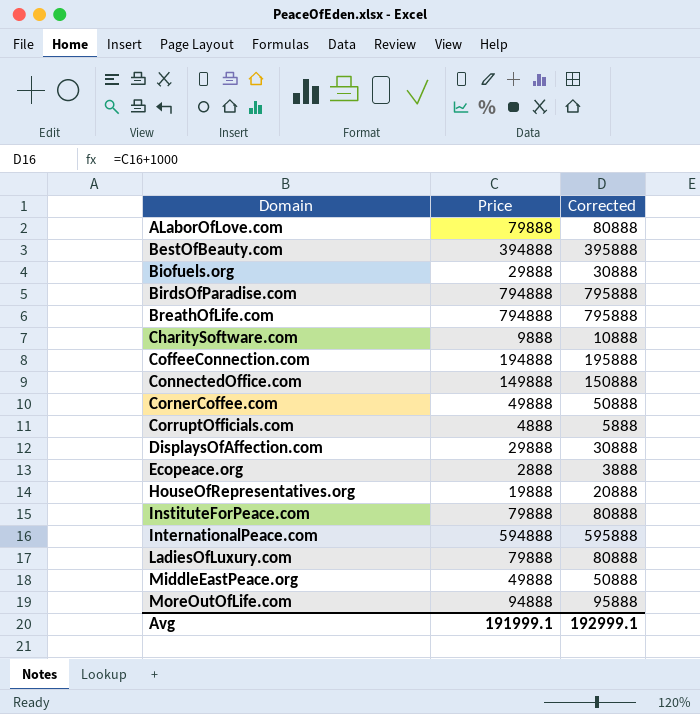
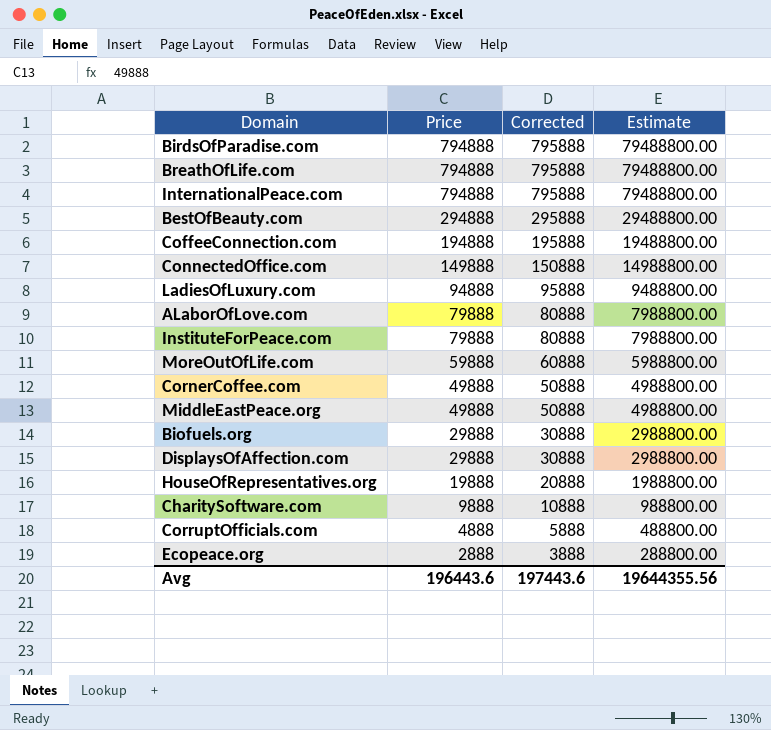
row order: Domain ascending -> Price descending
column Estimate | formula: none -> [Price] * 100
InternationalPeace.com | Price: 594888 -> 794888
InternationalPeace.com | Corrected: 595888 -> 795888
BestOfBeauty.com | Price: 394888 -> 294888
BestOfBeauty.com | Corrected: 395888 -> 295888
LadiesOfLuxury.com | Price: 79888 -> 94888
LadiesOfLuxury.com | Corrected: 80888 -> 95888
MoreOutOfLife.com | Price: 94888 -> 59888
MoreOutOfLife.com | Corrected: 95888 -> 60888
Avg | Price: 191999.1 -> 196443.6
Avg | Corrected: 192999.1 -> 197443.6

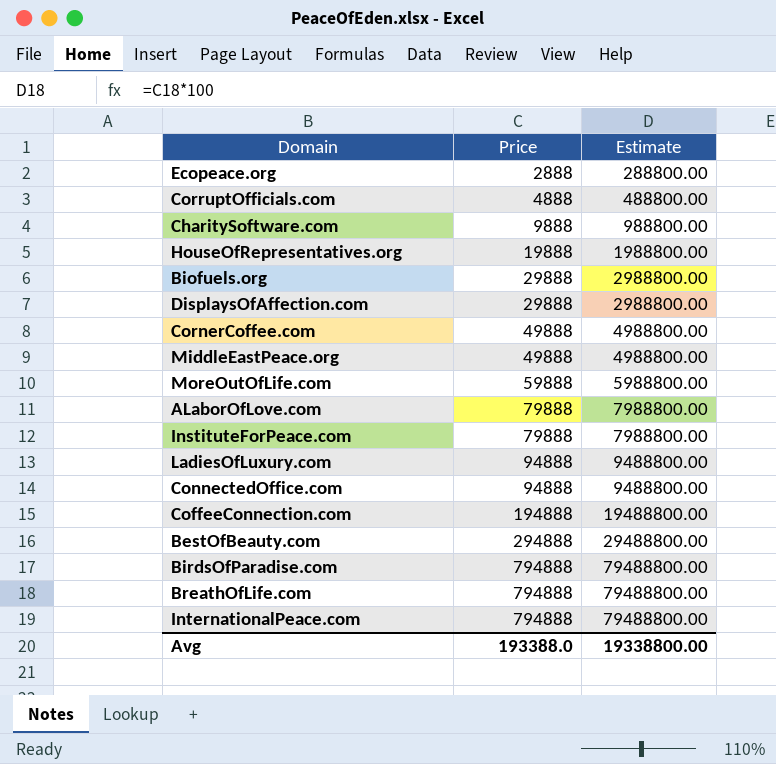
row order: Price descending -> Price ascending
column Corrected | formula: [Price] + 1000 -> none
ConnectedOffice.com | Price: 149888 -> 94888
ConnectedOffice.com | Estimate: 14988800.00 -> 9488800.00
Avg | Price: 196443.6 -> 193388.0
Avg | Estimate: 19644355.56 -> 19338800.00

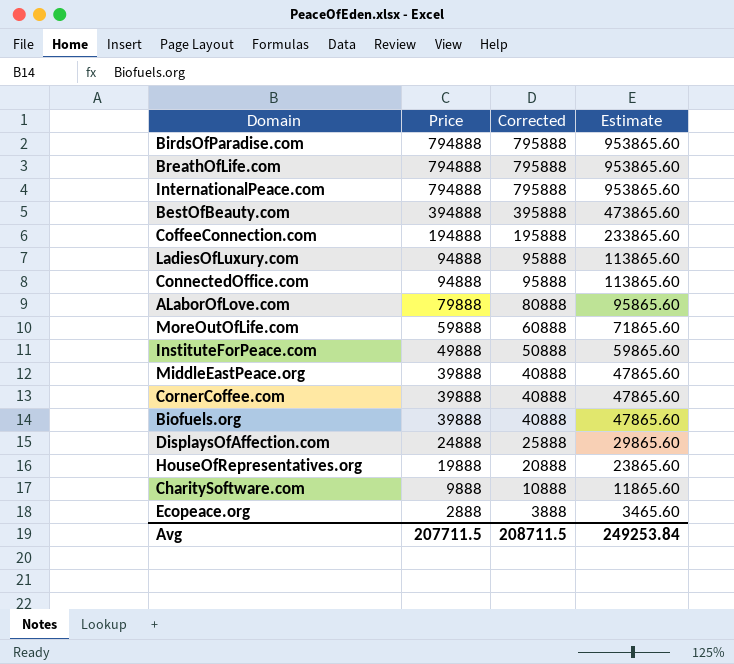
row order: Price ascending -> Price descending
column Corrected | formula: none -> [Price] + 1000
column Estimate | formula: [Price] * 100 -> [Price] * 1.2
row CorruptOfficials.com: 4888 | 488800.00 -> none
BestOfBeauty.com | Price: 294888 -> 394888
InstituteForPeace.com | Price: 79888 -> 49888
MiddleEastPeace.org | Price: 49888 -> 39888
CornerCoffee.com | Price: 49888 -> 39888
Biofuels.org | Price: 29888 -> 39888
DisplaysOfAffection.com | Price: 29888 -> 24888
Avg | Price: 193388.0 -> 207711.5
Avg | Estimate: 19338800.00 -> 249253.84

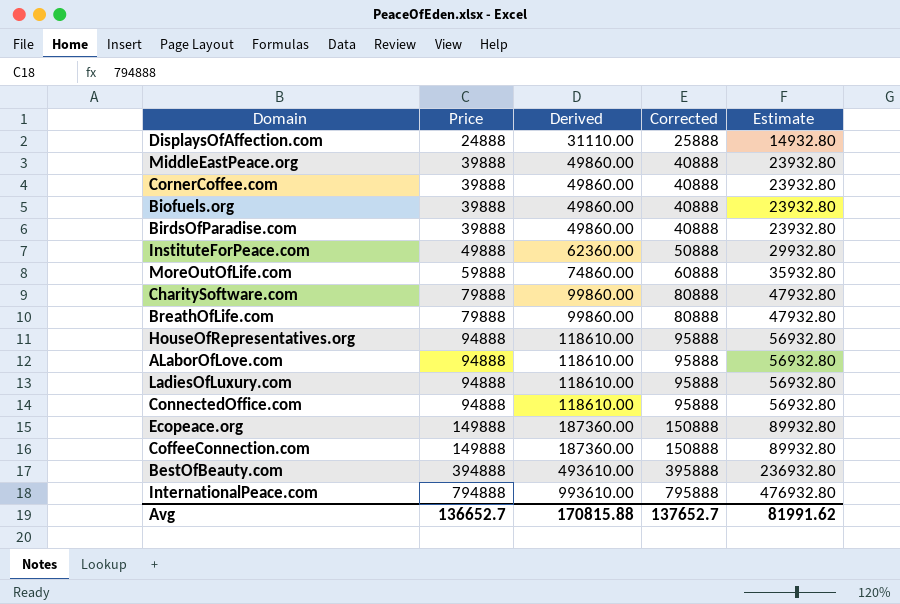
row order: Price descending -> Price ascending
column Derived | formula: none -> [Price] * 1.25
column Estimate | formula: [Price] * 1.2 -> [Price] * 0.6
BirdsOfParadise.com | Price: 794888 -> 39888
BirdsOfParadise.com | Corrected: 795888 -> 40888
CharitySoftware.com | Price: 9888 -> 79888
CharitySoftware.com | Corrected: 10888 -> 80888
BreathOfLife.com | Price: 794888 -> 79888
BreathOfLife.com | Corrected: 795888 -> 80888
HouseOfRepresentatives.org | Price: 19888 -> 94888
HouseOfRepresentatives.org | Corrected: 20888 -> 95888
ALaborOfLove.com | Price: 79888 -> 94888
ALaborOfLove.com | Corrected: 80888 -> 95888
Ecopeace.org | Price: 2888 -> 149888
Ecopeace.org | Corrected: 3888 -> 150888
CoffeeConnection.com | Price: 194888 -> 149888
CoffeeConnection.com | Corrected: 195888 -> 150888
Avg | Price: 207711.5 -> 136652.7
Avg | Corrected: 208711.5 -> 137652.7
Avg | Estimate: 249253.84 -> 81991.62

